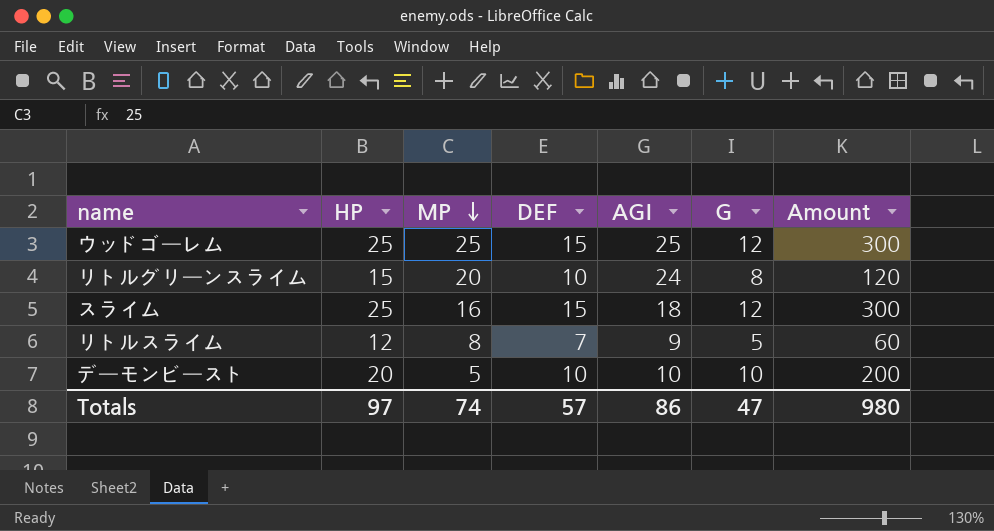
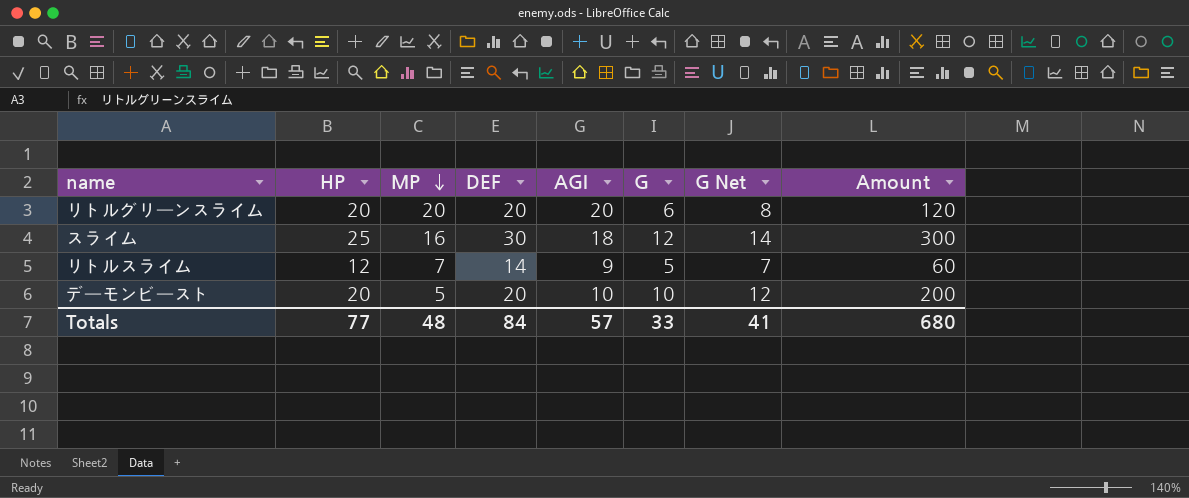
column G Net | formula: none -> [G] + 2
row ウッドゴーレム: 25 | 25 | 15 | 25 | 12 | 300 -> none
リトルグリーンスライム | HP: 15 -> 20
リトルグリーンスライム | DEF: 10 -> 20
リトルグリーンスライム | AGI: 24 -> 20
リトルグリーンスライム | G: 8 -> 6
スライム | DEF: 15 -> 30
リトルスライム | MP: 8 -> 7
リトルスライム | DEF: 7 -> 14
デーモンビースト | DEF: 10 -> 20
Totals | HP: 97 -> 77
Totals | MP: 74 -> 48
Totals | DEF: 57 -> 84
Totals | AGI: 86 -> 57
Totals | G: 47 -> 33
Totals | Amount: 980 -> 680

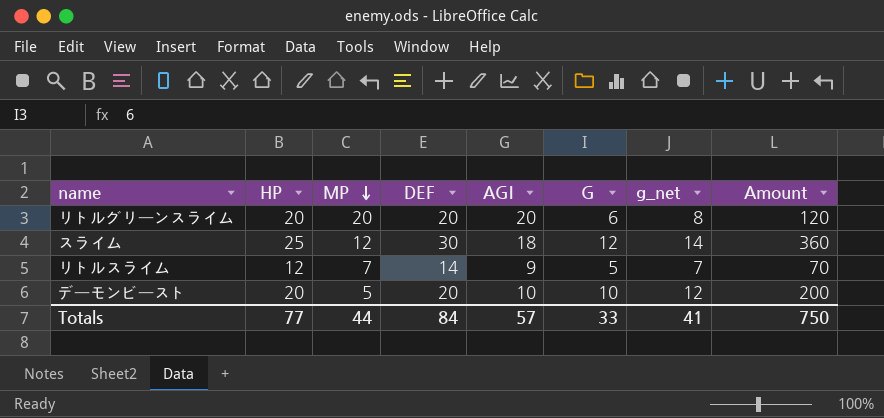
column name: G Net -> g_net
column Amount | formula: [HP] * [G] -> [DEF] * [G]
スライム | MP: 16 -> 12
Totals | MP: 48 -> 44
Totals | Amount: 680 -> 750

